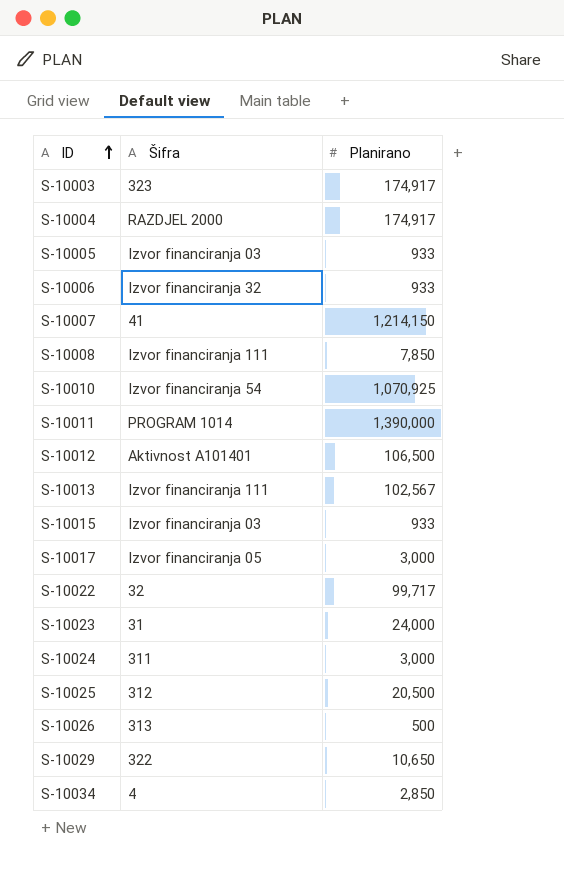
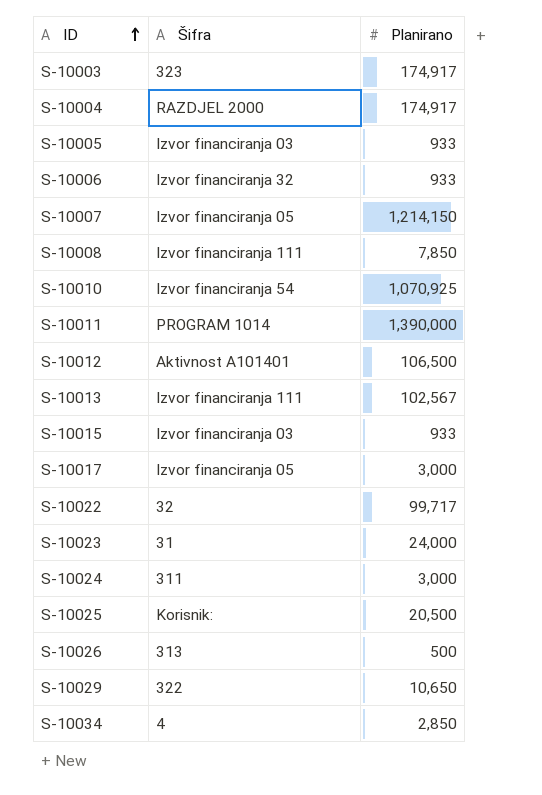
S-10007 | Šifra: 41 -> Izvor financiranja 05
S-10025 | Šifra: 312 -> Korisnik:

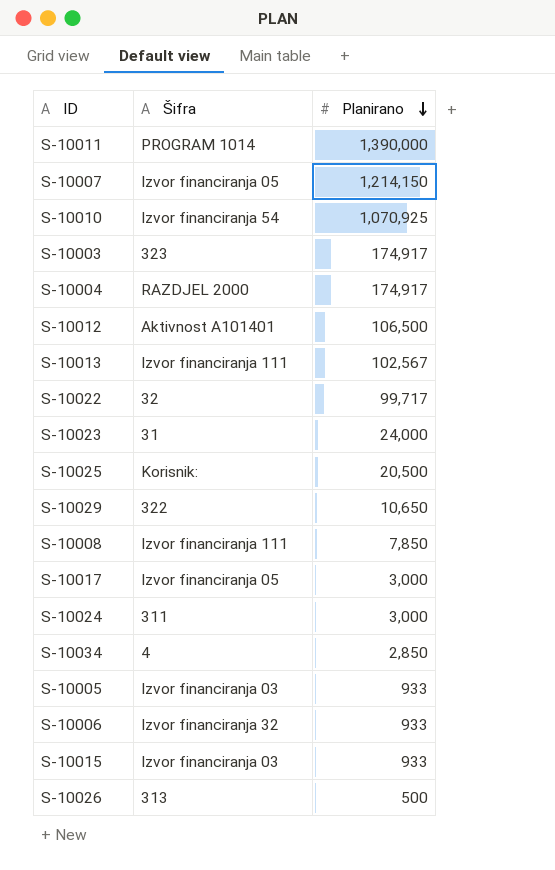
row order: ID ascending -> Planirano descending

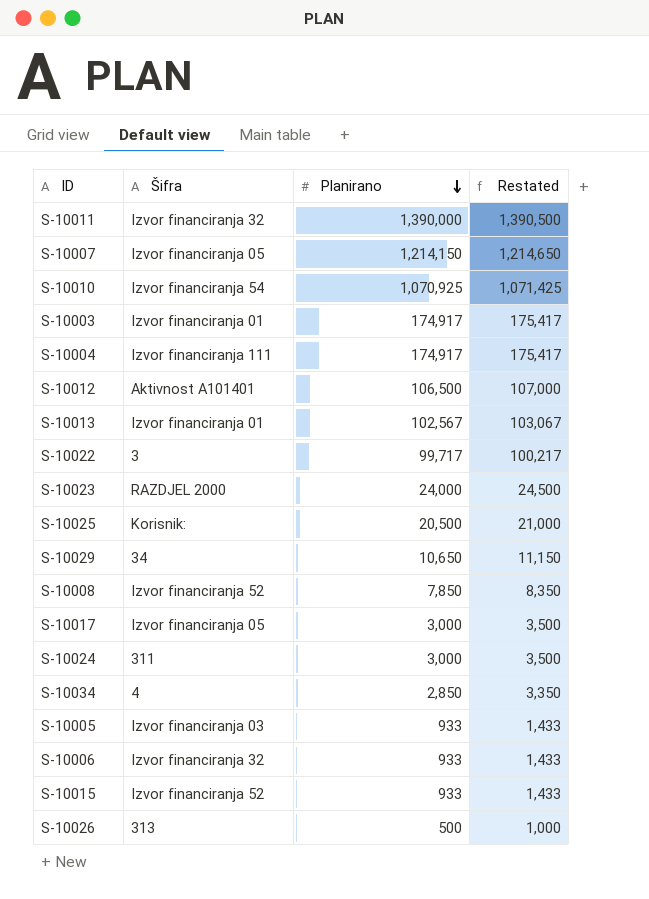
column Restated | formula: none -> [Planirano] + 500
S-10011 | Šifra: PROGRAM 1014 -> Izvor financiranja 32
S-10003 | Šifra: 323 -> Izvor financiranja 01
S-10004 | Šifra: RAZDJEL 2000 -> Izvor financiranja 111
S-10013 | Šifra: Izvor financiranja 111 -> Izvor financiranja 01
S-10022 | Šifra: 32 -> 3
S-10023 | Šifra: 31 -> RAZDJEL 2000
S-10029 | Šifra: 322 -> 34
S-10008 | Šifra: Izvor financiranja 111 -> Izvor financiranja 52
S-10015 | Šifra: Izvor financiranja 03 -> Izvor financiranja 52

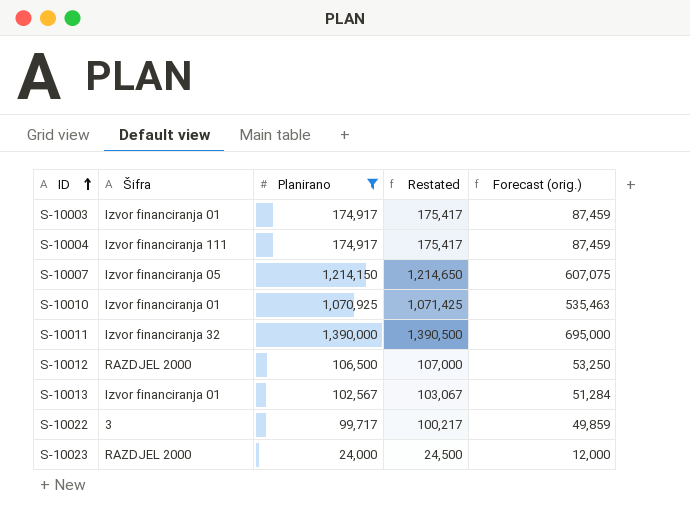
filter: none -> Planirano >= 24,000
row order: Planirano descending -> ID ascending
column Forecast (orig.) | formula: none -> [Planirano] * 0.5
S-10010 | Šifra: Izvor financiranja 54 -> Izvor financiranja 01
S-10012 | Šifra: Aktivnost A101401 -> RAZDJEL 2000

